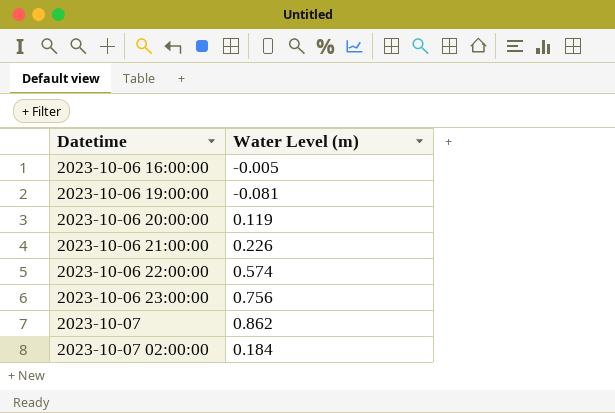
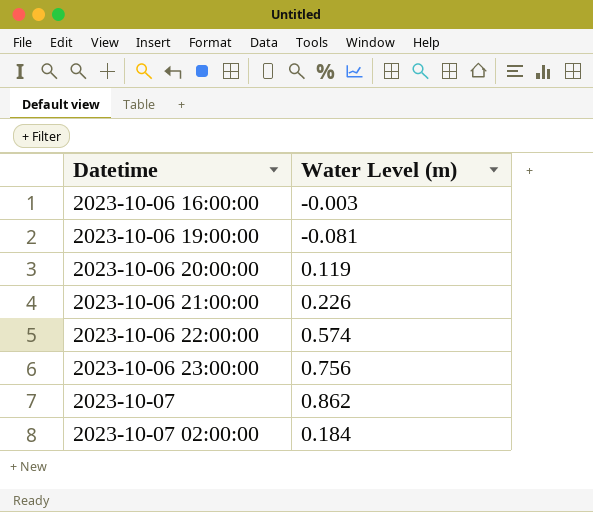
2023-10-06 16:00:00 | Water Level (m): -0.005 -> -0.003

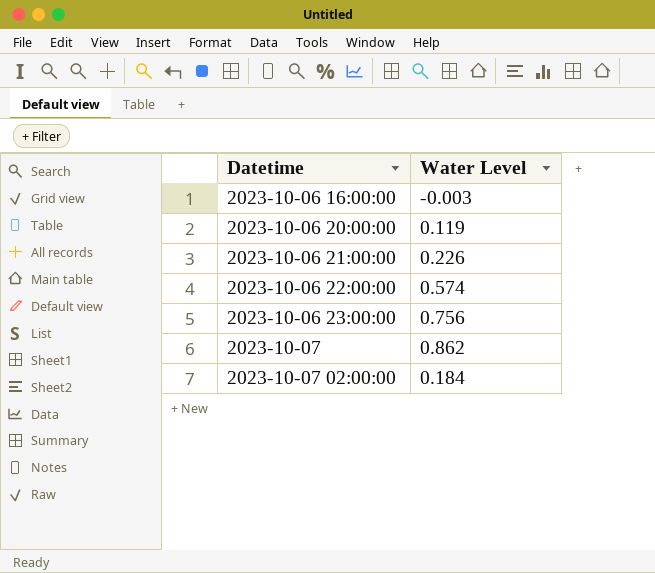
column name: Water Level (m) -> Water Level
row 2023-10-06 19:00:00: -0.081 -> none

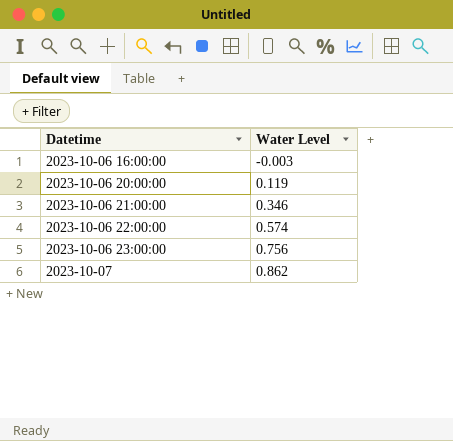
row 2023-10-07 02:00:00: 0.184 -> none
2023-10-06 21:00:00 | Water Level: 0.226 -> 0.346

